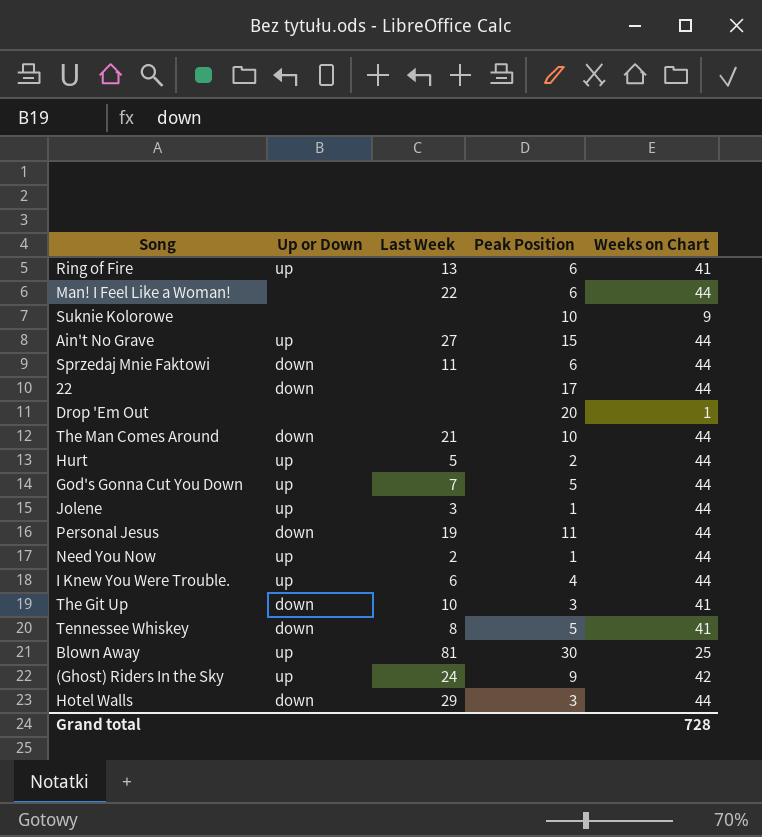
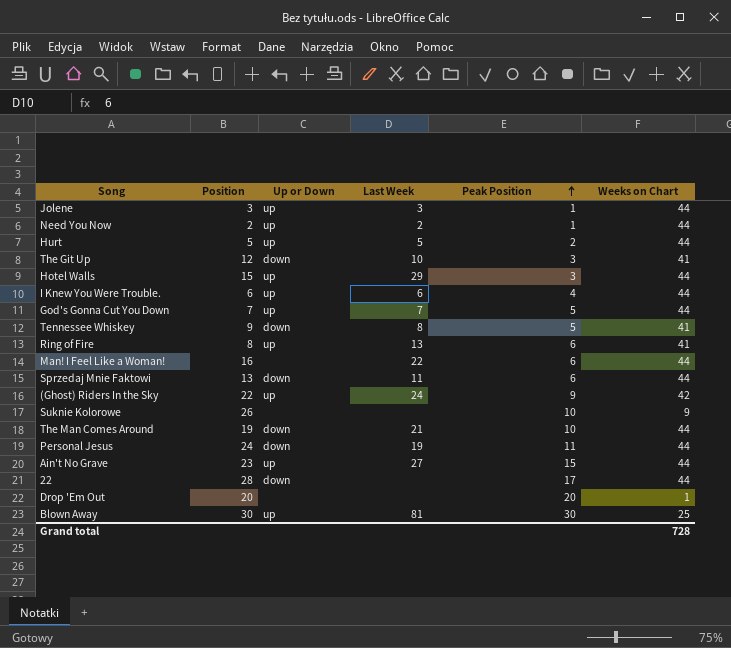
row order: none -> Peak Position ascending
column Position | position: none -> 2
Hotel Walls | Up or Down: down -> up

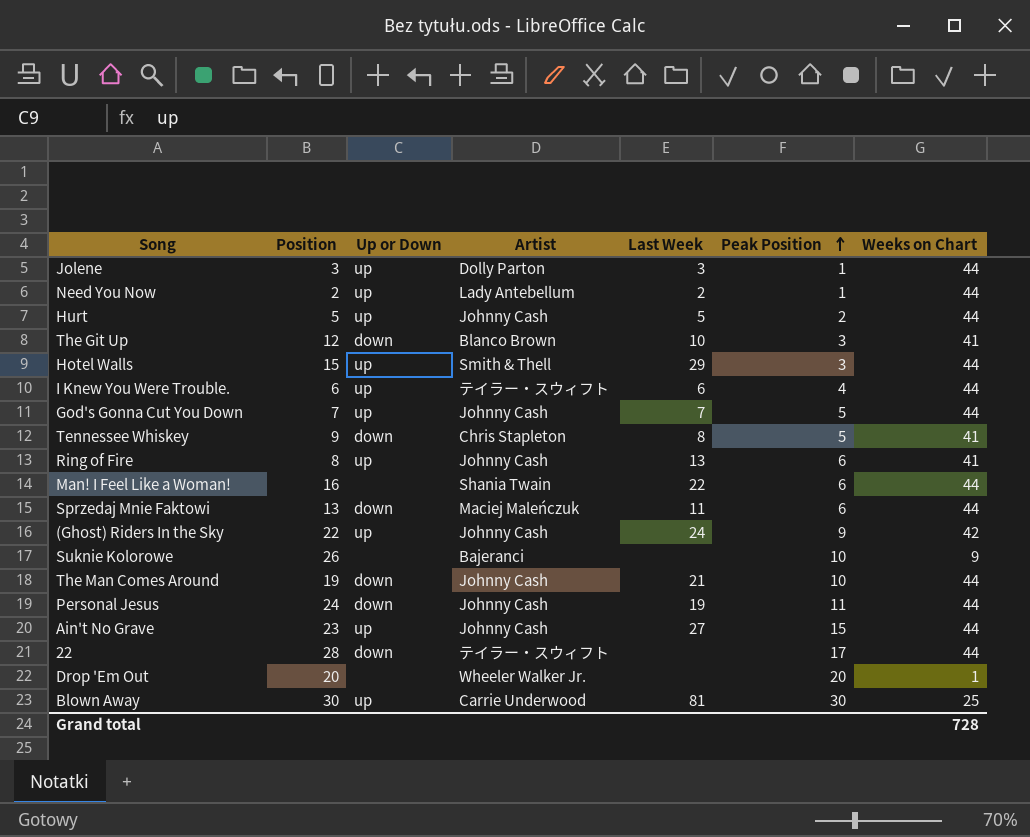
column Artist | position: none -> 4

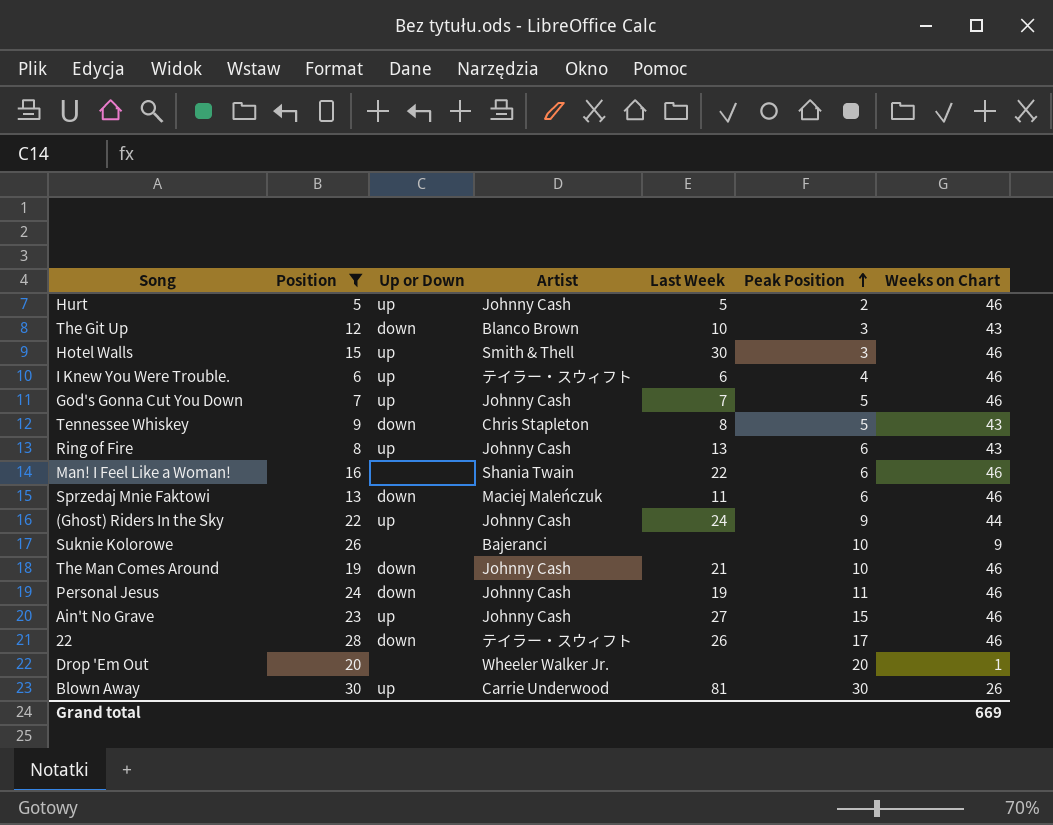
filter: none -> Position >= 5
Hurt | Weeks on Chart: 44 -> 46
The Git Up | Weeks on Chart: 41 -> 43
Hotel Walls | Last Week: 29 -> 30
Hotel Walls | Weeks on Chart: 44 -> 46
I Knew You Were Trouble. | Weeks on Chart: 44 -> 46
God's Gonna Cut You Down | Weeks on Chart: 44 -> 46
Tennessee Whiskey | Weeks on Chart: 41 -> 43
Ring of Fire | Weeks on Chart: 41 -> 43
Man! I Feel Like a Woman! | Weeks on Chart: 44 -> 46
Sprzedaj Mnie Faktowi | Weeks on Chart: 44 -> 46
(Ghost) Riders In the Sky | Weeks on Chart: 42 -> 44
The Man Comes Around | Weeks on Chart: 44 -> 46
Personal Jesus | Weeks on Chart: 44 -> 46
Ain't No Grave | Weeks on Chart: 44 -> 46
22 | Last Week: none -> 26
22 | Weeks on Chart: 44 -> 46
Blown Away | Weeks on Chart: 25 -> 26
Grand total | Weeks on Chart: 728 -> 669

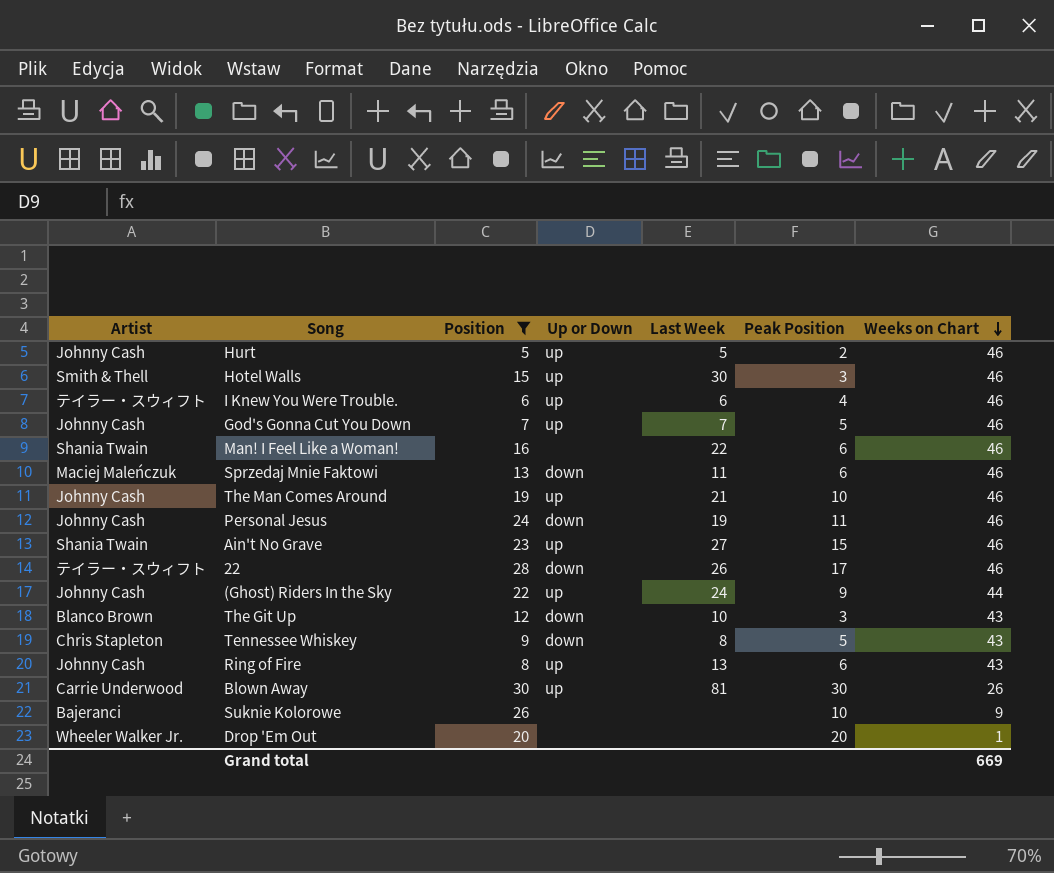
row order: Peak Position ascending -> Weeks on Chart descending
column Artist | position: 4 -> 1
The Man Comes Around | Up or Down: down -> up
Ain't No Grave | Artist: Johnny Cash -> Shania Twain

